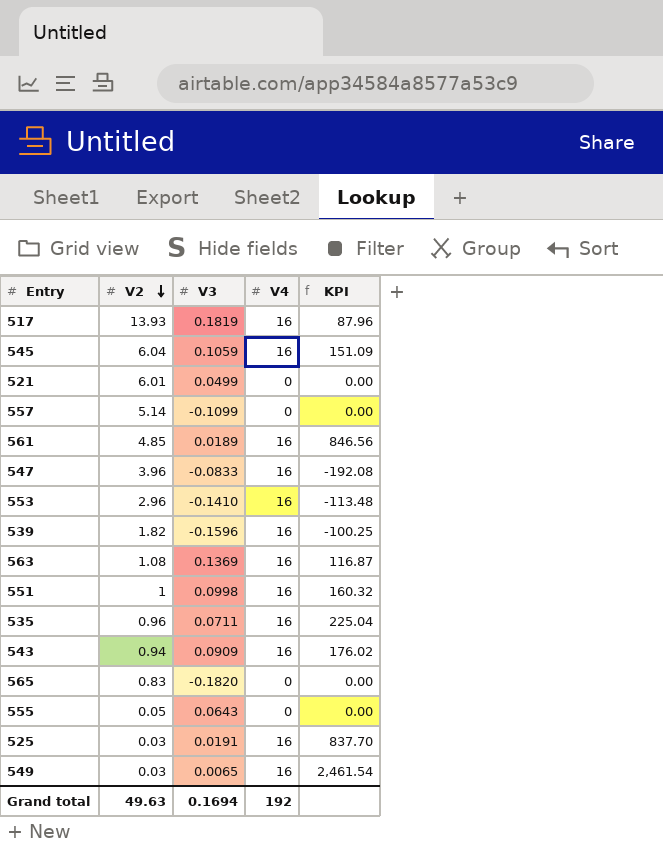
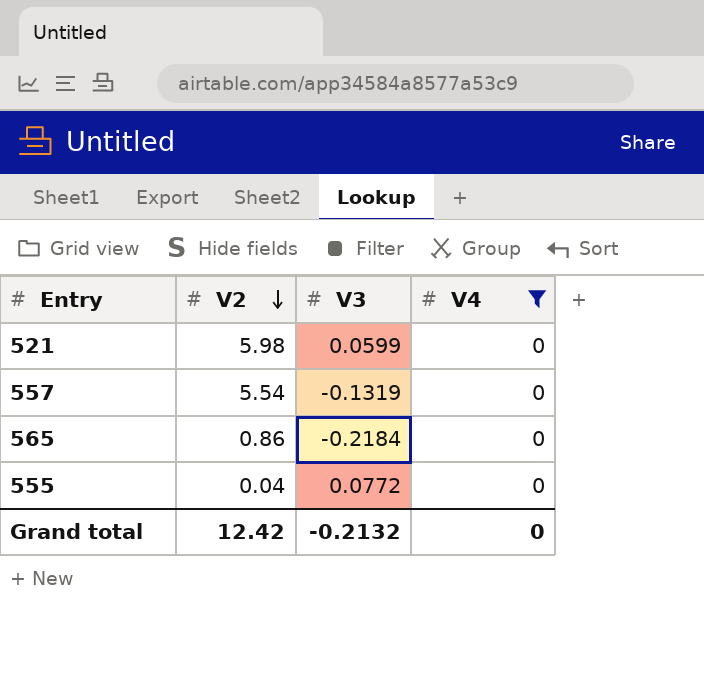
filter: none -> V4 = 0
column KPI | formula: [V4] / [V3] -> none
521 | V2: 6.01 -> 5.98
521 | V3: 0.0499 -> 0.0599
557 | V2: 5.14 -> 5.54
557 | V3: -0.1099 -> -0.1319
565 | V2: 0.83 -> 0.86
565 | V3: -0.1820 -> -0.2184
555 | V2: 0.05 -> 0.04
555 | V3: 0.0643 -> 0.0772
Grand total | V2: 49.63 -> 12.42
Grand total | V3: 0.1694 -> -0.2132
Grand total | V4: 192 -> 0

